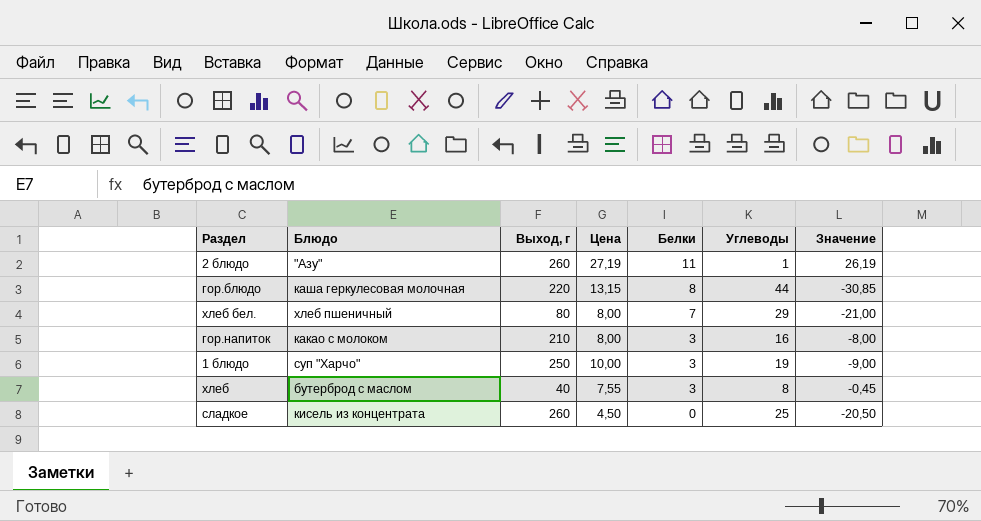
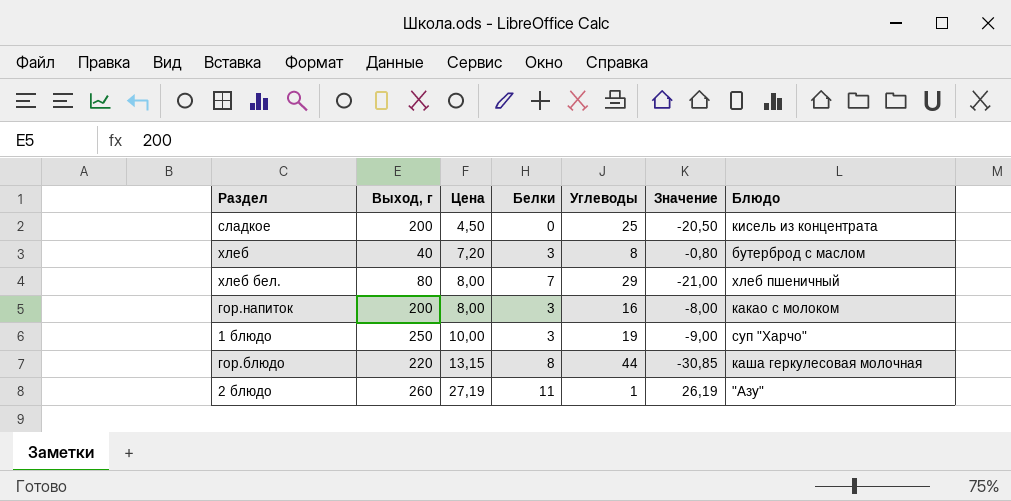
row order: Белки descending -> Цена ascending
column Блюдо | position: 2 -> 7
сладкое | Выход, г: 260 -> 200
хлеб | Цена: 7,55 -> 7,20
хлеб | Значение: -0,45 -> -0,80
гор.напиток | Выход, г: 210 -> 200

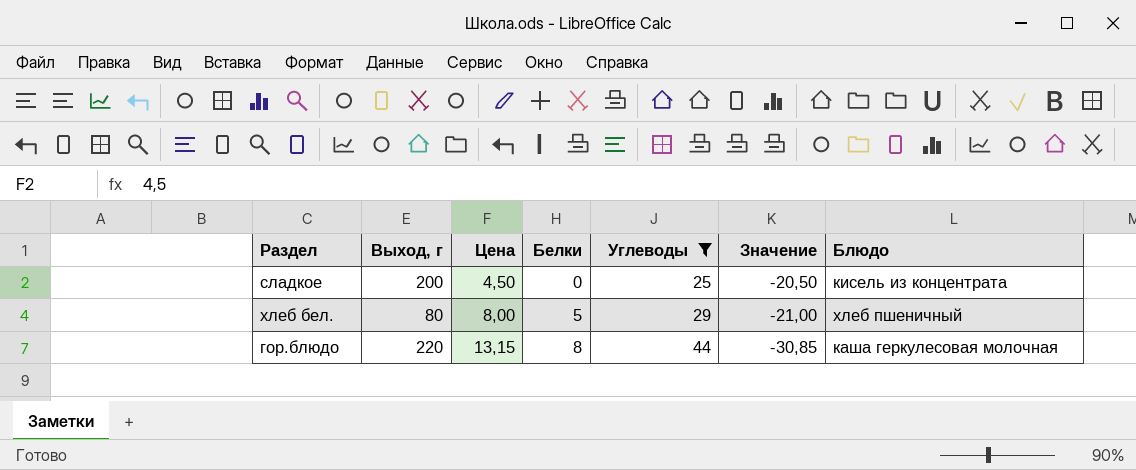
filter: none -> Углеводы >= 25
хлеб бел. | Белки: 7 -> 5

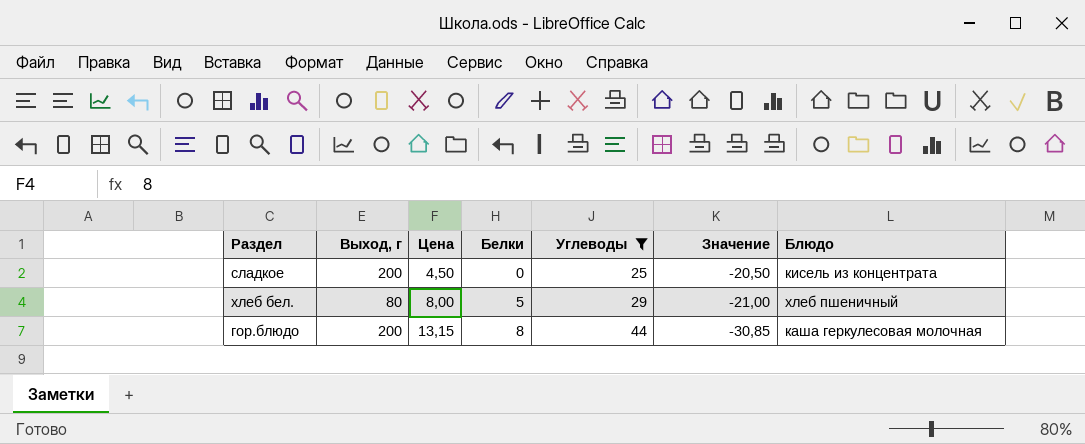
гор.блюдо | Выход, г: 220 -> 200

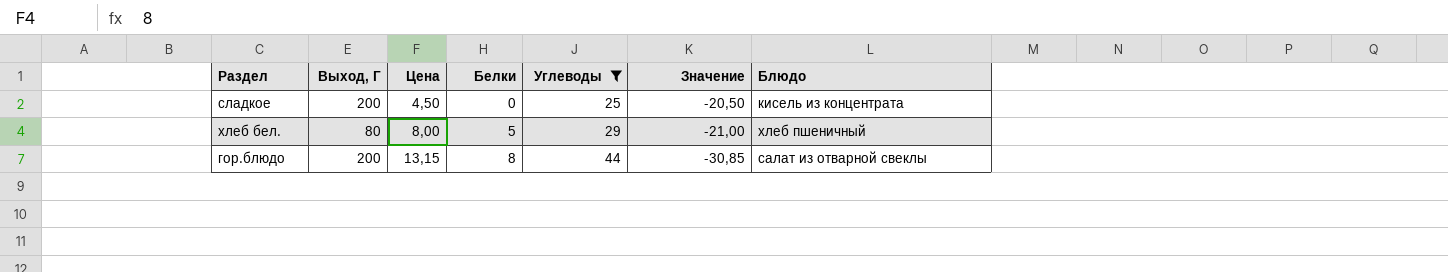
column name: Выход, г -> Выход, Г
гор.блюдо | Блюдо: каша геркулесовая молочная -> салат из отварной свеклы

